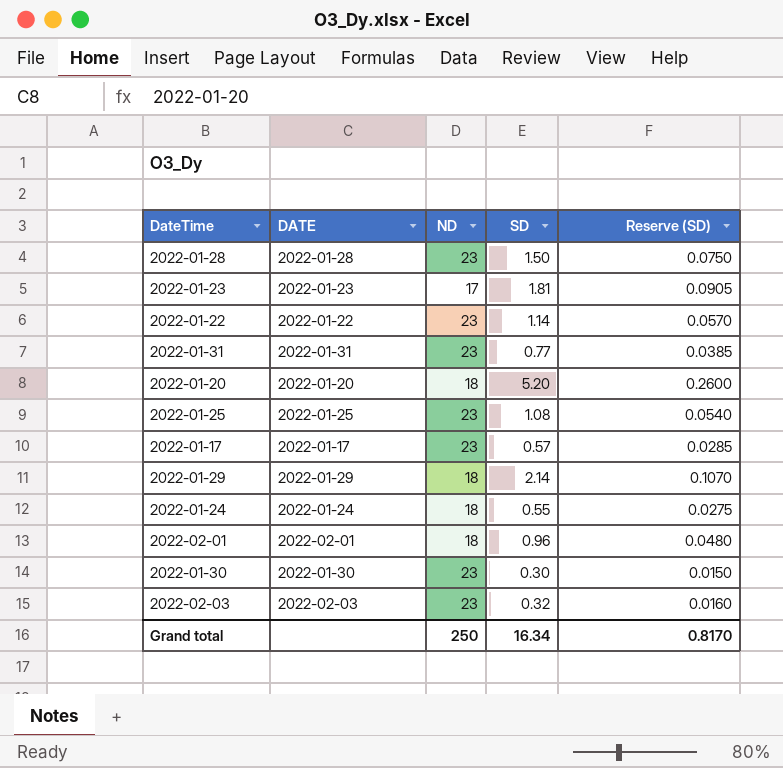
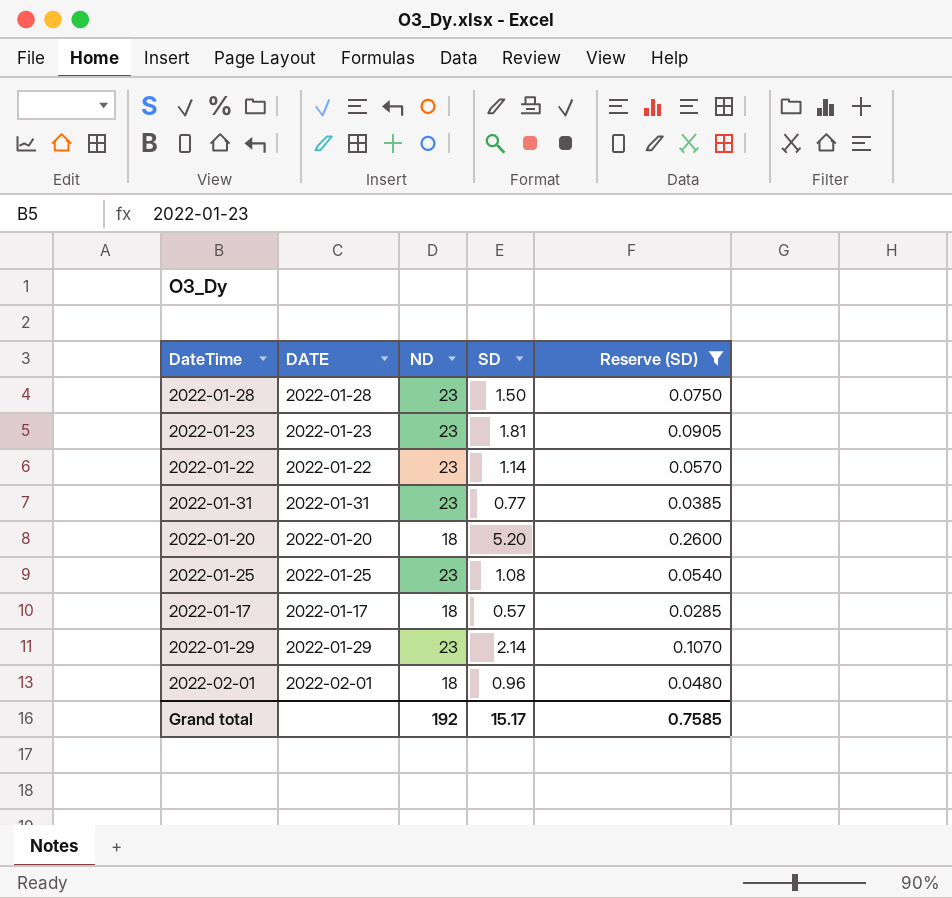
filter: none -> Reserve (SD) >= 0.0285
2022-01-23 | ND: 17 -> 23
2022-01-17 | ND: 23 -> 18
2022-01-29 | ND: 18 -> 23
Grand total | ND: 250 -> 192
Grand total | SD: 16.34 -> 15.17
Grand total | Reserve (SD): 0.8170 -> 0.7585

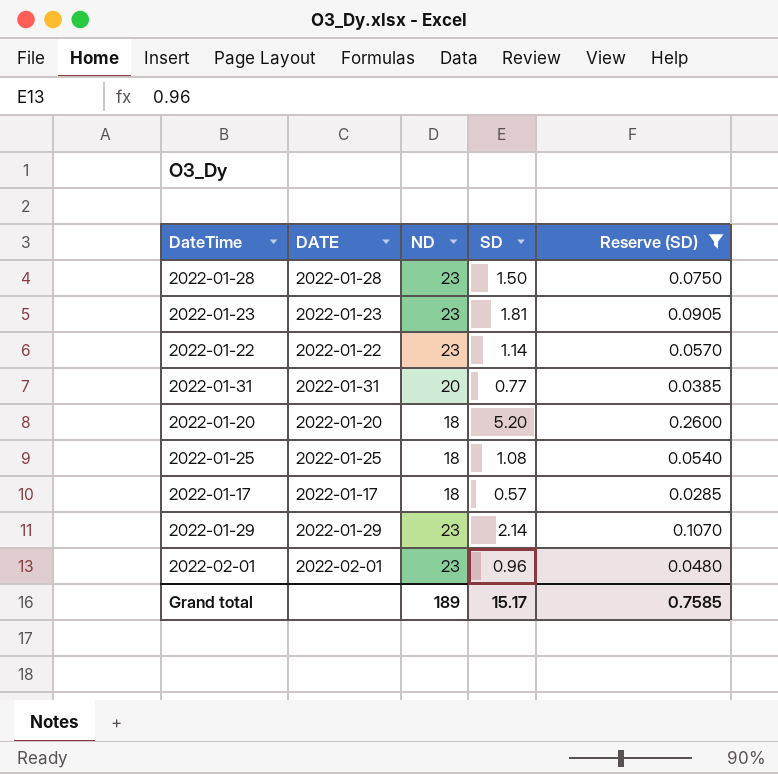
2022-01-31 | ND: 23 -> 20
2022-01-25 | ND: 23 -> 18
2022-02-01 | ND: 18 -> 23
Grand total | ND: 192 -> 189

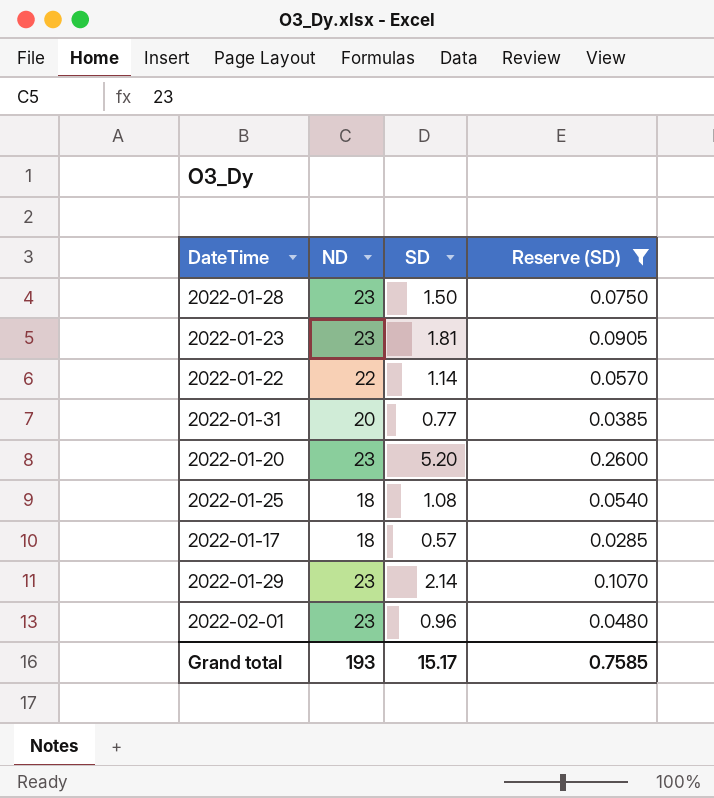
column DATE | position: 2 -> none
2022-01-22 | ND: 23 -> 22
2022-01-20 | ND: 18 -> 23
Grand total | ND: 189 -> 193

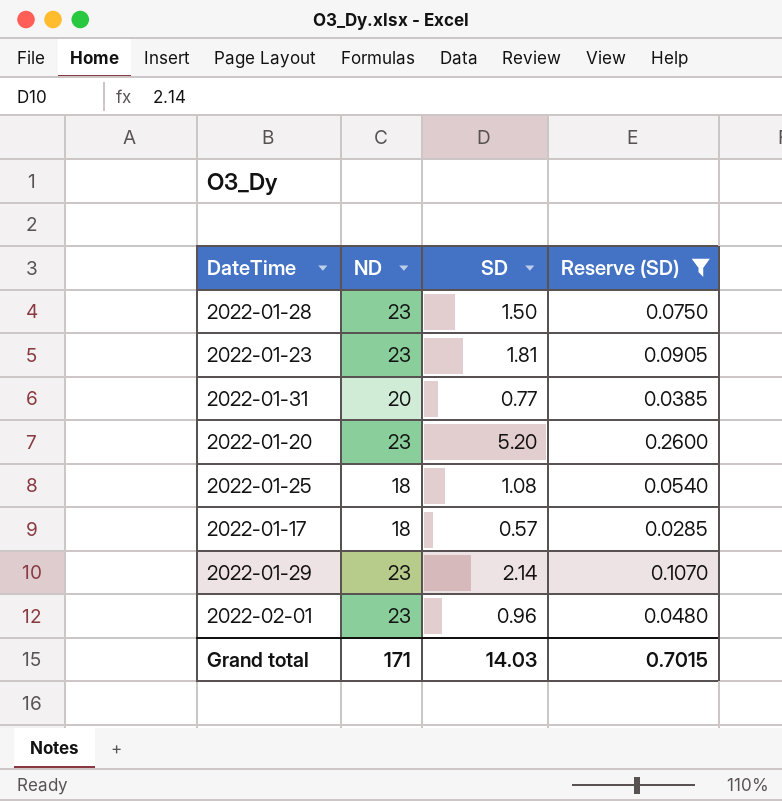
row 2022-01-22: 22 | 1.14 | 0.0570 -> none
Grand total | ND: 193 -> 171
Grand total | SD: 15.17 -> 14.03
Grand total | Reserve (SD): 0.7585 -> 0.7015

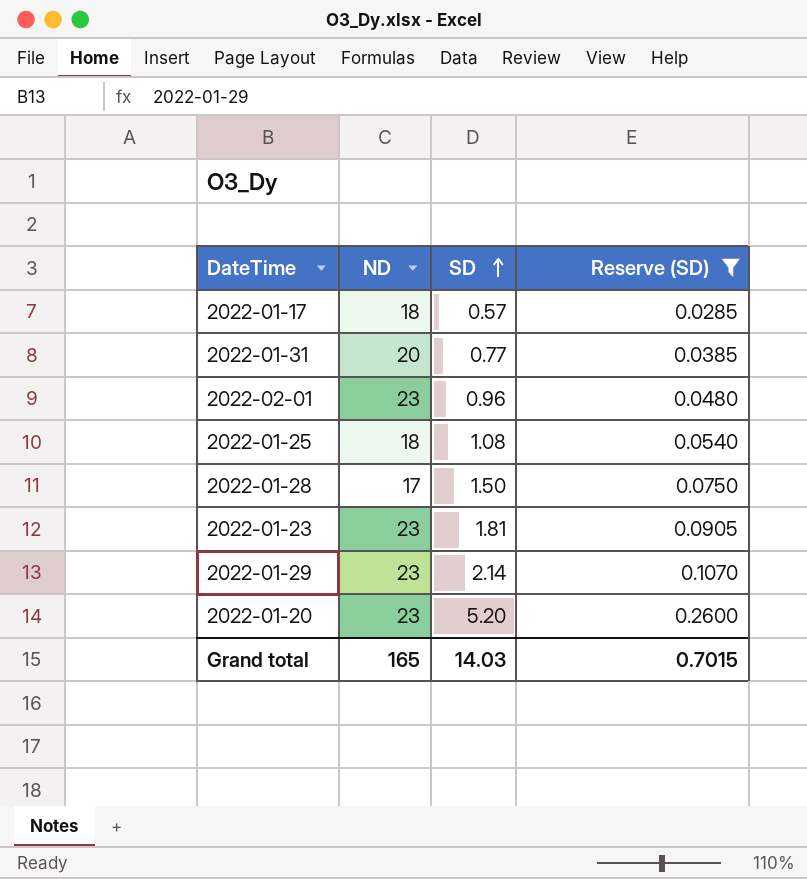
row order: none -> SD ascending
2022-01-28 | ND: 23 -> 17
Grand total | ND: 171 -> 165

